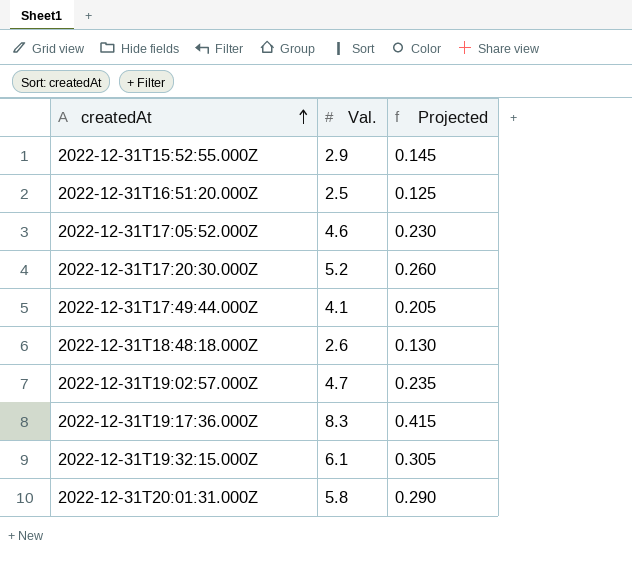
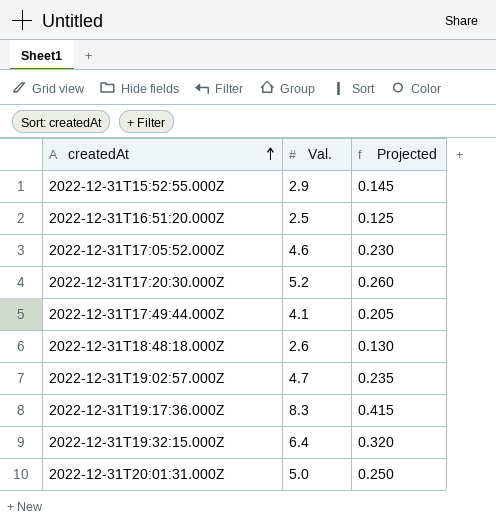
2022-12-31T19:32:15.000Z | Val.: 6.1 -> 6.4
2022-12-31T19:32:15.000Z | Projected: 0.305 -> 0.320
2022-12-31T20:01:31.000Z | Val.: 5.8 -> 5.0
2022-12-31T20:01:31.000Z | Projected: 0.290 -> 0.250

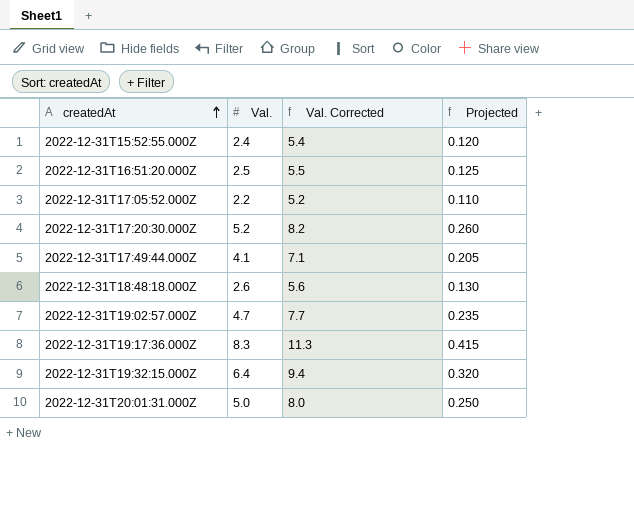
column Val. Corrected | formula: none -> [Val.] + 3
2022-12-31T15:52:55.000Z | Val.: 2.9 -> 2.4
2022-12-31T15:52:55.000Z | Projected: 0.145 -> 0.120
2022-12-31T17:05:52.000Z | Val.: 4.6 -> 2.2
2022-12-31T17:05:52.000Z | Projected: 0.230 -> 0.110

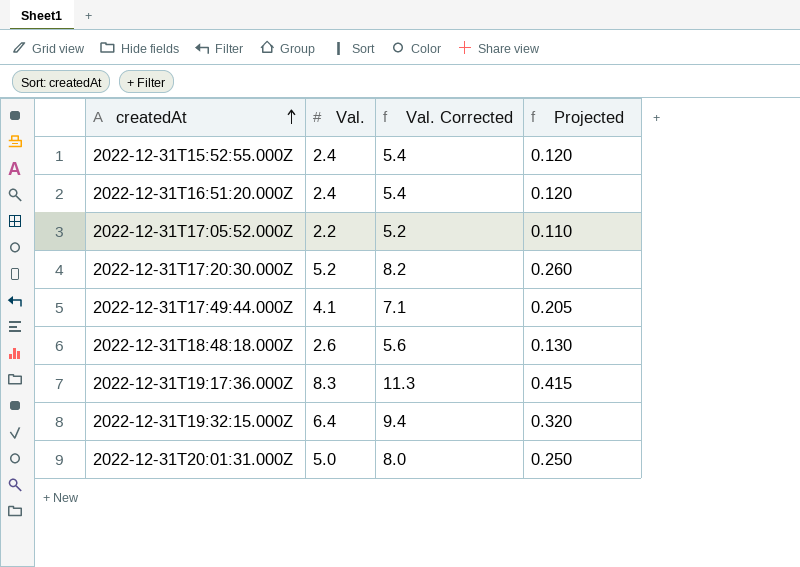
row 2022-12-31T19:02:57.000Z: 4.7 | 7.7 | 0.235 -> none
2022-12-31T16:51:20.000Z | Val.: 2.5 -> 2.4
2022-12-31T16:51:20.000Z | Val. Corrected: 5.5 -> 5.4
2022-12-31T16:51:20.000Z | Projected: 0.125 -> 0.120

